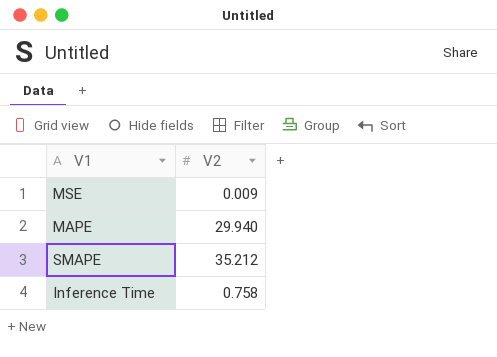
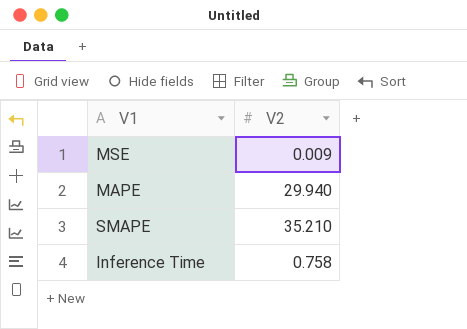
SMAPE | V2: 35.212 -> 35.210

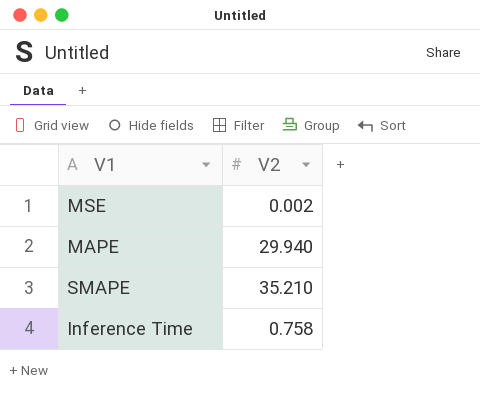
MSE | V2: 0.009 -> 0.002

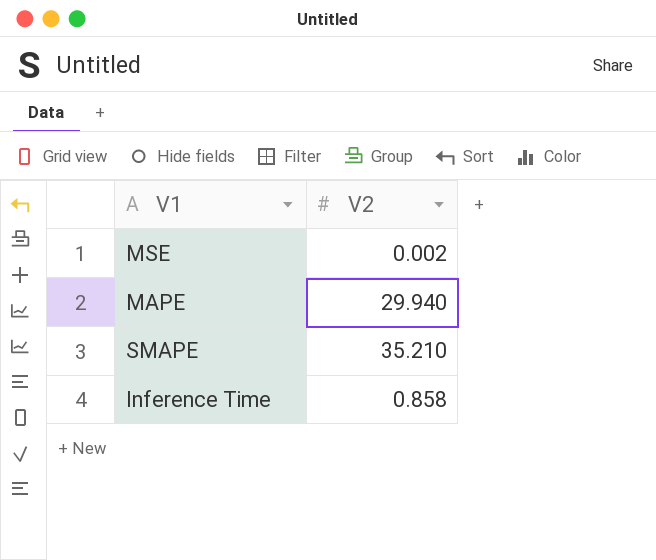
Inference Time | V2: 0.758 -> 0.858

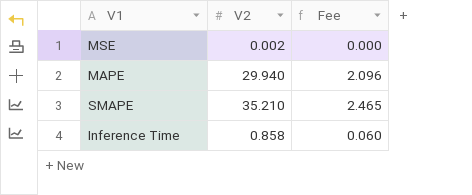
column Fee | formula: none -> [V2] * 0.07

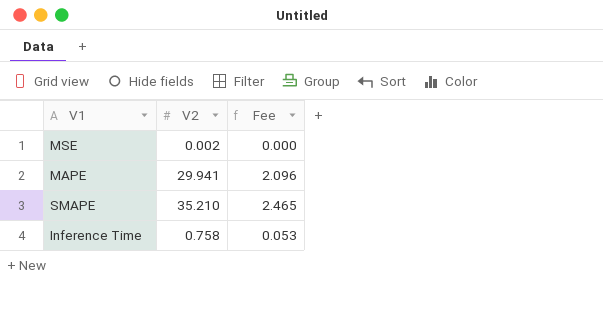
MAPE | V2: 29.940 -> 29.941
Inference Time | V2: 0.858 -> 0.758
Inference Time | Fee: 0.060 -> 0.053

